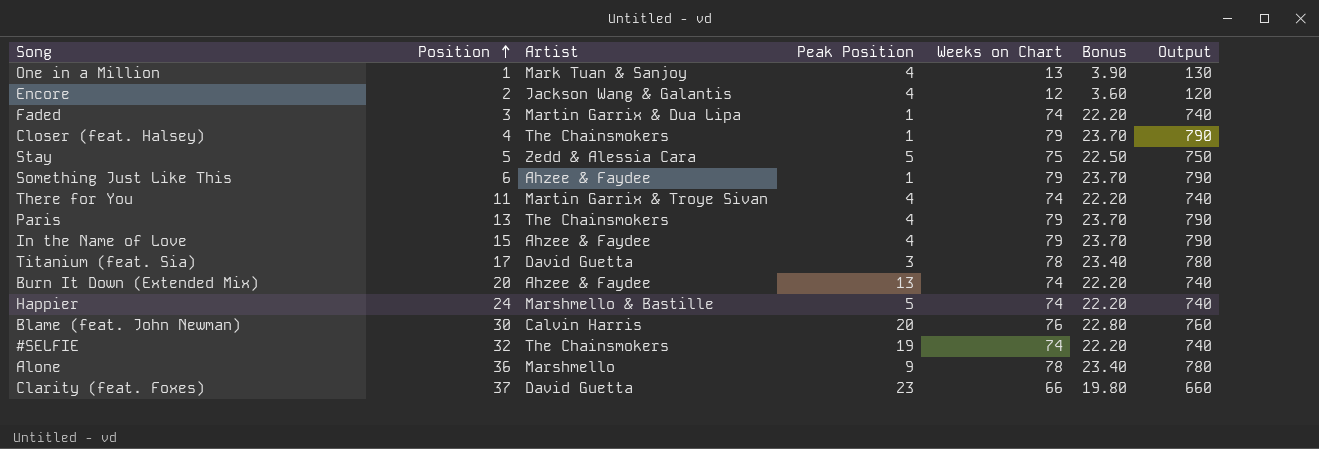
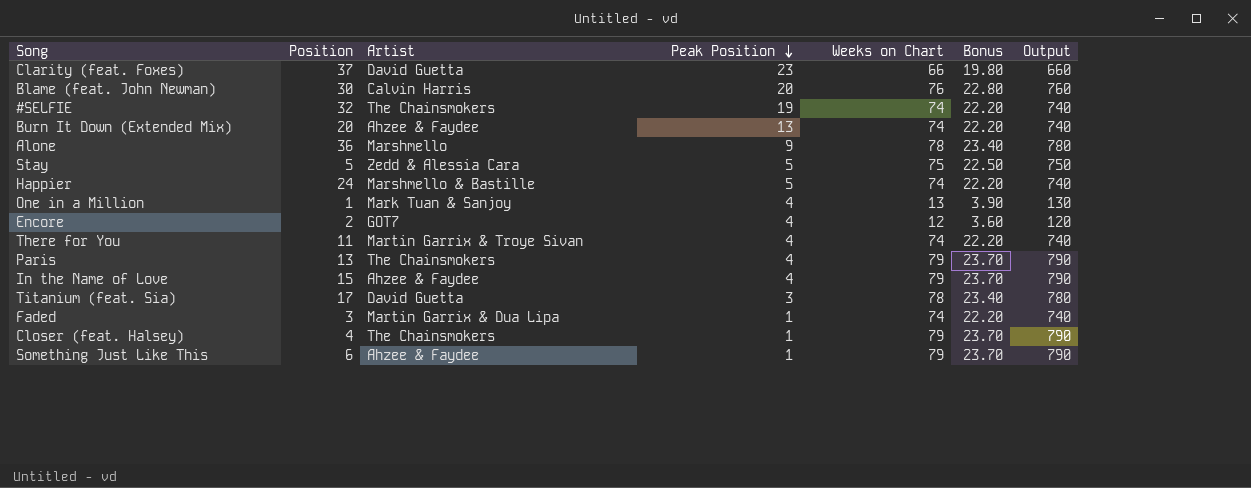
row order: Position ascending -> Peak Position descending
Encore | Artist: Jackson Wang & Galantis -> GOT7

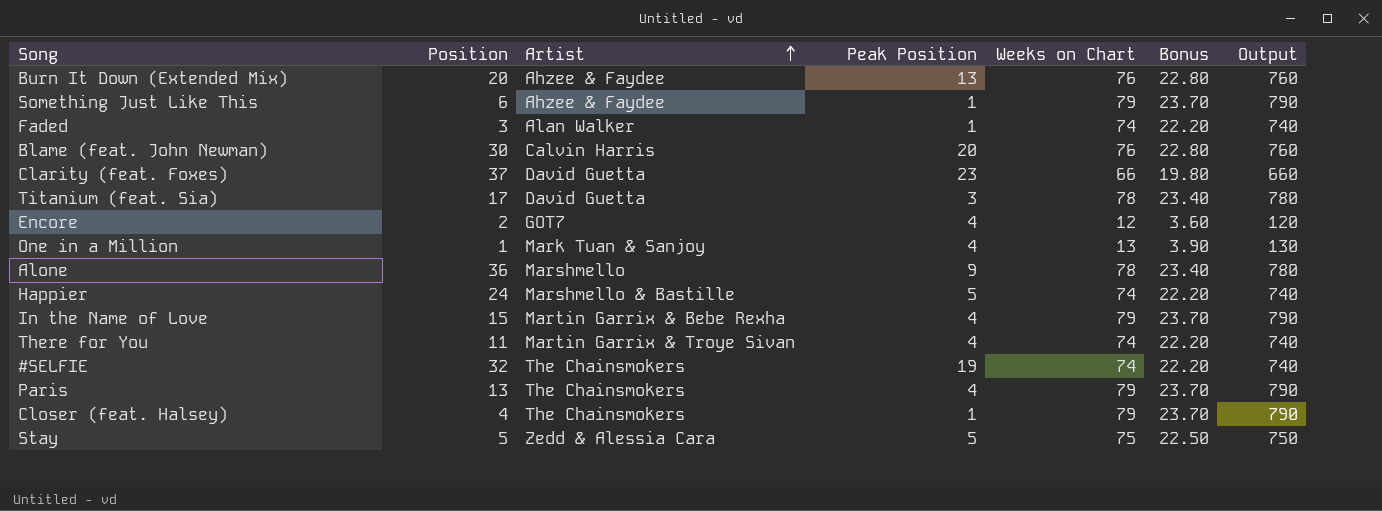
row order: Peak Position descending -> Artist ascending
Burn It Down (Extended Mix) | Weeks on Chart: 74 -> 76
Burn It Down (Extended Mix) | Bonus: 22.20 -> 22.80
Burn It Down (Extended Mix) | Output: 740 -> 760
Faded | Artist: Martin Garrix & Dua Lipa -> Alan Walker
In the Name of Love | Artist: Ahzee & Faydee -> Martin Garrix & Bebe Rexha

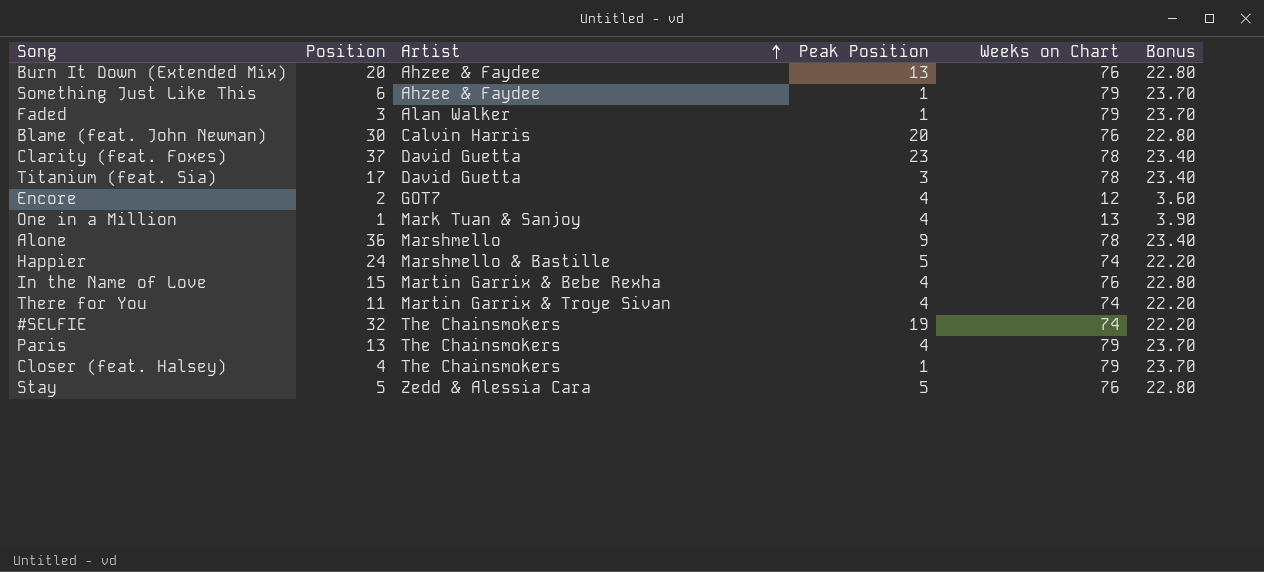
column Output | formula: [Weeks on Chart] * 10 -> none
Faded | Weeks on Chart: 74 -> 79
Faded | Bonus: 22.20 -> 23.70
Clarity (feat. Foxes) | Weeks on Chart: 66 -> 78
Clarity (feat. Foxes) | Bonus: 19.80 -> 23.40
In the Name of Love | Weeks on Chart: 79 -> 76
In the Name of Love | Bonus: 23.70 -> 22.80
Stay | Weeks on Chart: 75 -> 76
Stay | Bonus: 22.50 -> 22.80

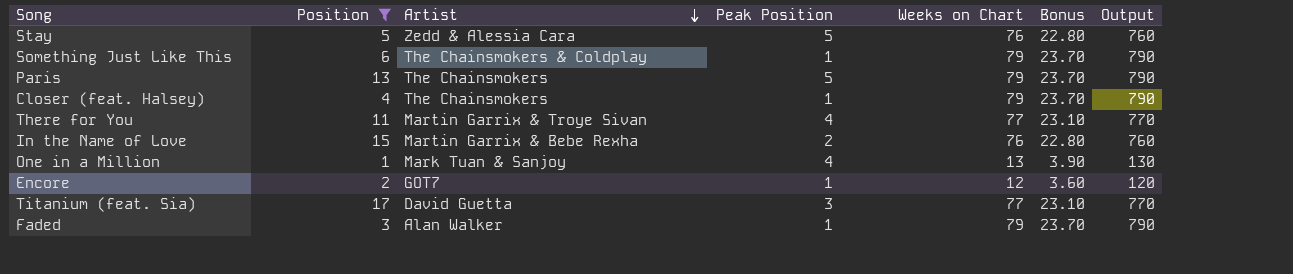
filter: none -> Position <= 17
row order: Artist ascending -> Artist descending
column Output | formula: none -> [Weeks on Chart] * 10
Something Just Like This | Artist: Ahzee & Faydee -> The Chainsmokers & Coldplay
Paris | Peak Position: 4 -> 5
There for You | Weeks on Chart: 74 -> 77
There for You | Bonus: 22.20 -> 23.10
In the Name of Love | Peak Position: 4 -> 2
Encore | Peak Position: 4 -> 1
Titanium (feat. Sia) | Weeks on Chart: 78 -> 77
Titanium (feat. Sia) | Bonus: 23.40 -> 23.10

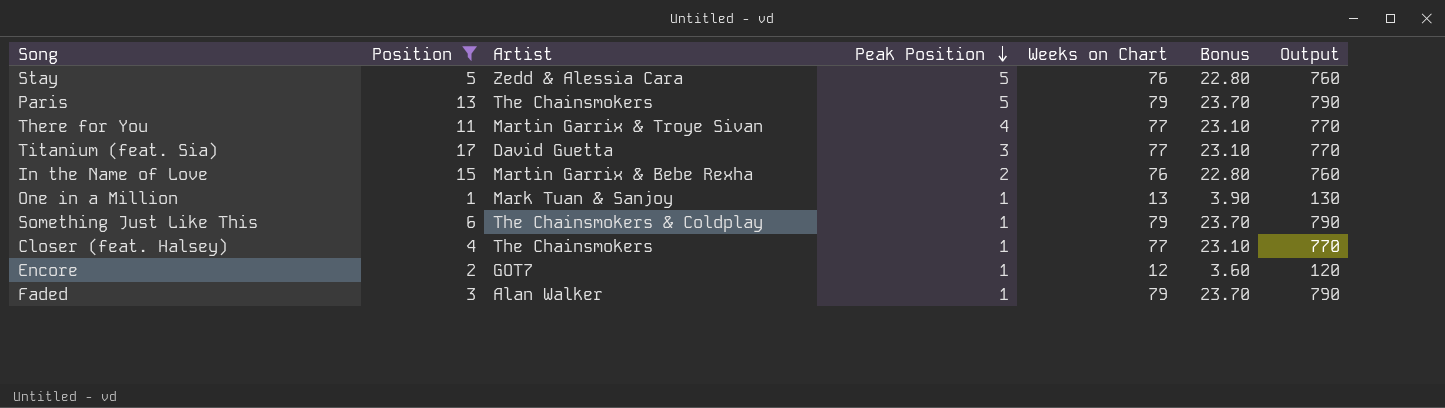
row order: Artist descending -> Peak Position descending
One in a Million | Peak Position: 4 -> 1
Closer (feat. Halsey) | Weeks on Chart: 79 -> 77
Closer (feat. Halsey) | Bonus: 23.70 -> 23.10
Closer (feat. Halsey) | Output: 790 -> 770

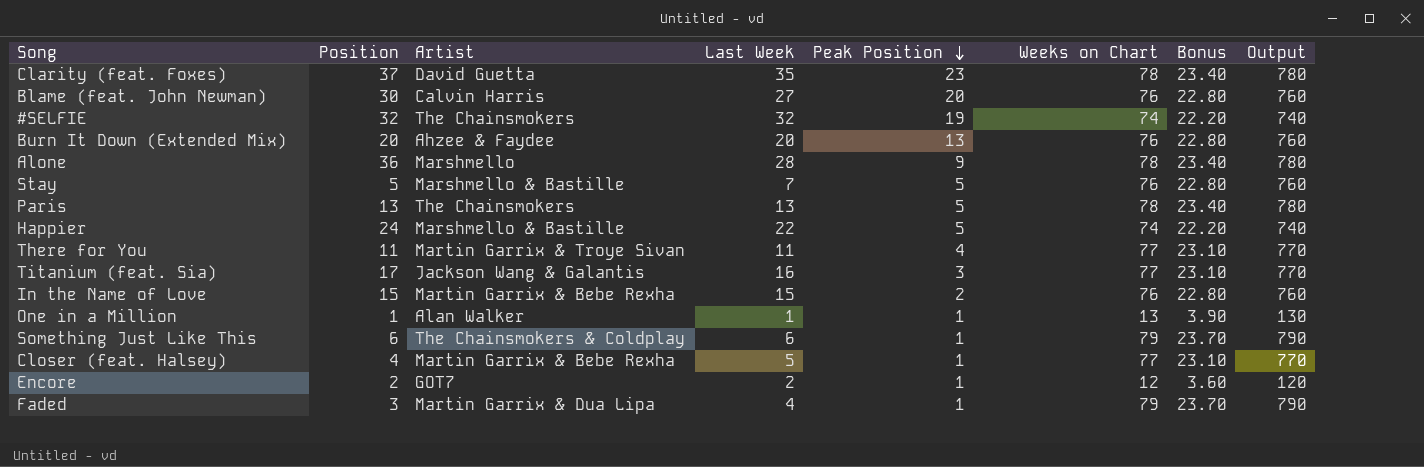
filter: Position <= 17 -> none
column Last Week | position: none -> 4
Stay | Artist: Zedd & Alessia Cara -> Marshmello & Bastille
Paris | Weeks on Chart: 79 -> 78
Paris | Bonus: 23.70 -> 23.40
Paris | Output: 790 -> 780
Titanium (feat. Sia) | Artist: David Guetta -> Jackson Wang & Galantis
One in a Million | Artist: Mark Tuan & Sanjoy -> Alan Walker
Closer (feat. Halsey) | Artist: The Chainsmokers -> Martin Garrix & Bebe Rexha
Faded | Artist: Alan Walker -> Martin Garrix & Dua Lipa

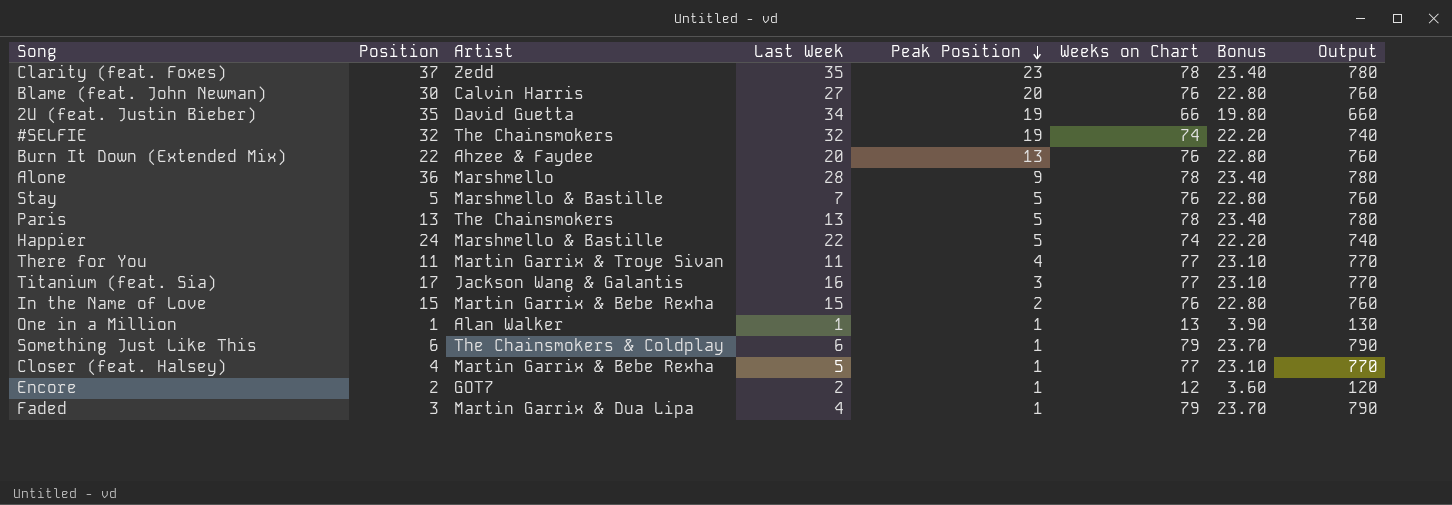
Clarity (feat. Foxes) | Artist: David Guetta -> Zedd
row 2U (feat. Justin Bieber): none -> 35 | David Guetta | 34 | 19 | 66 | 19.80 | 660
Burn It Down (Extended Mix) | Position: 20 -> 22

